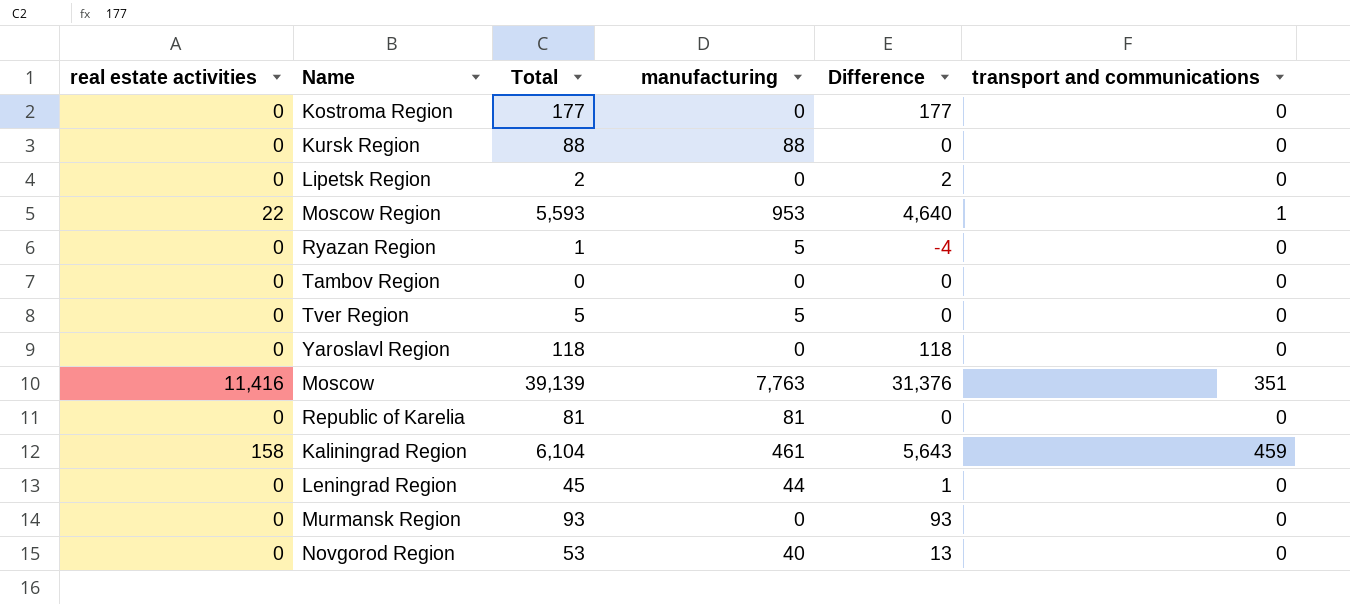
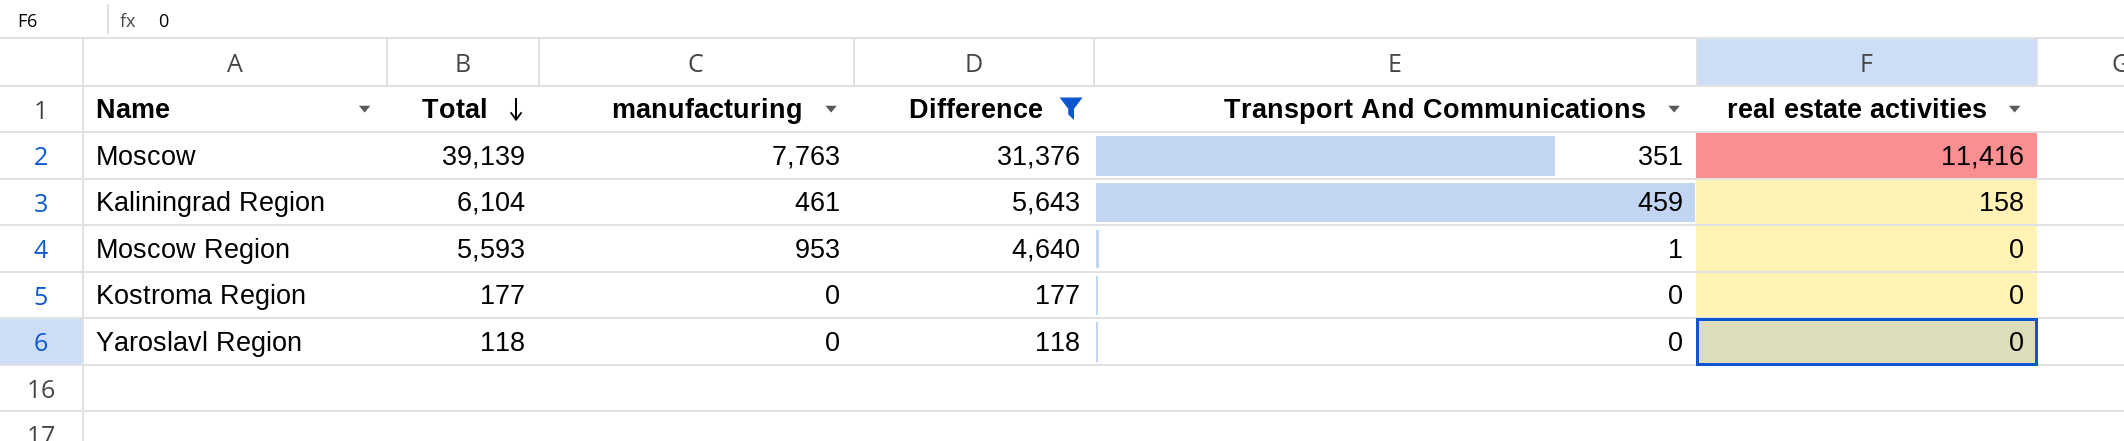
filter: none -> Difference >= 118
row order: none -> Total descending
column name: transport and communications -> Transport And Communications
column real estate activities | position: 1 -> 6
Moscow Region | real estate activities: 22 -> 0

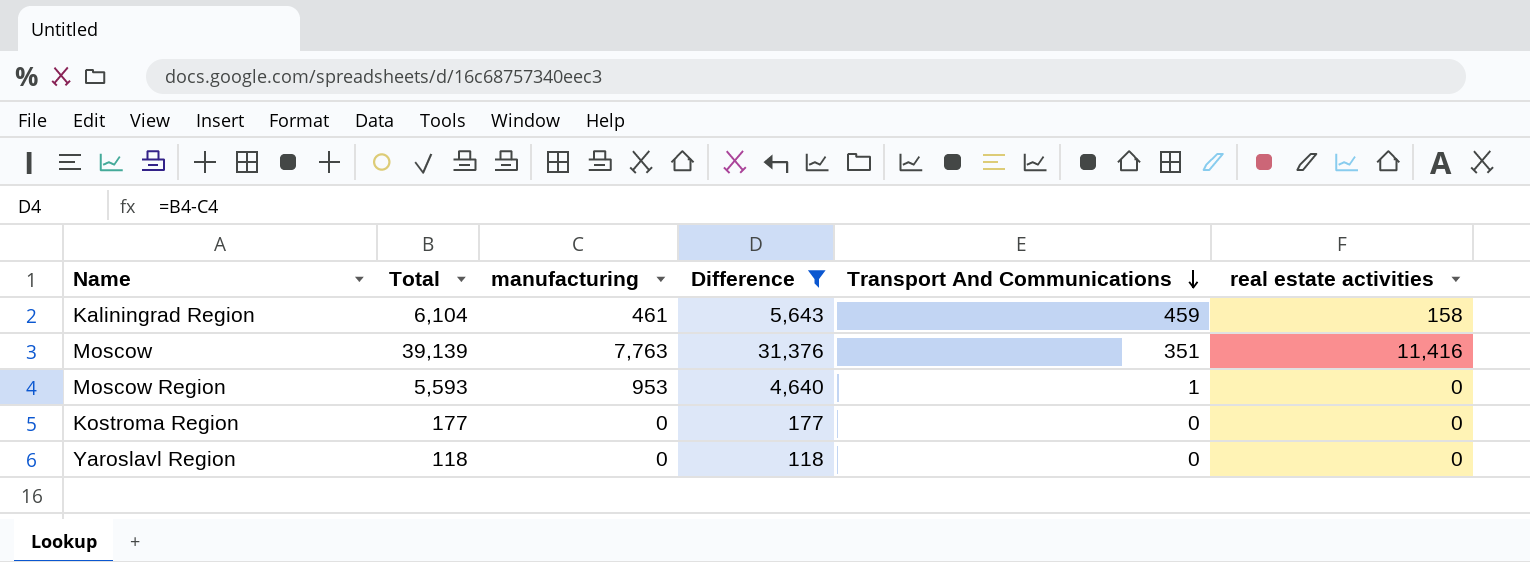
row order: Total descending -> Transport And Communications descending

